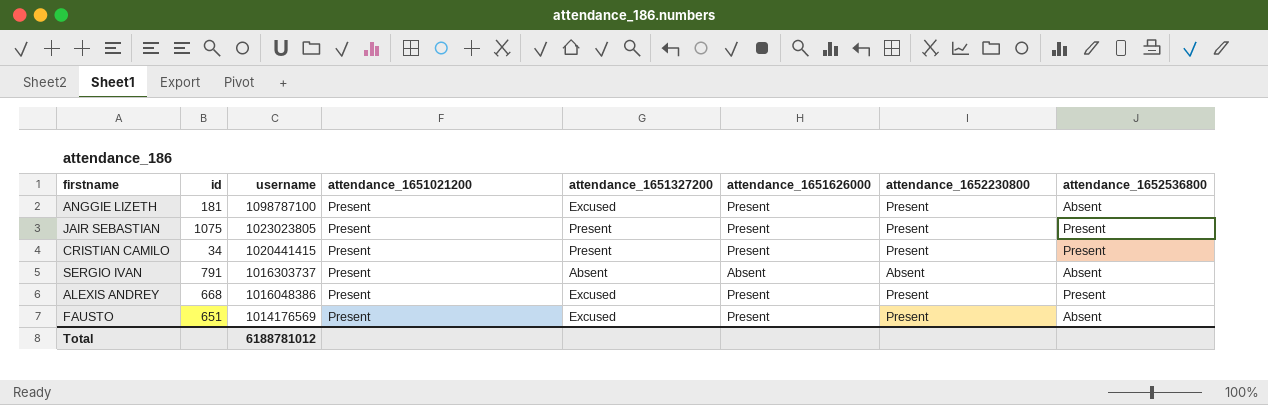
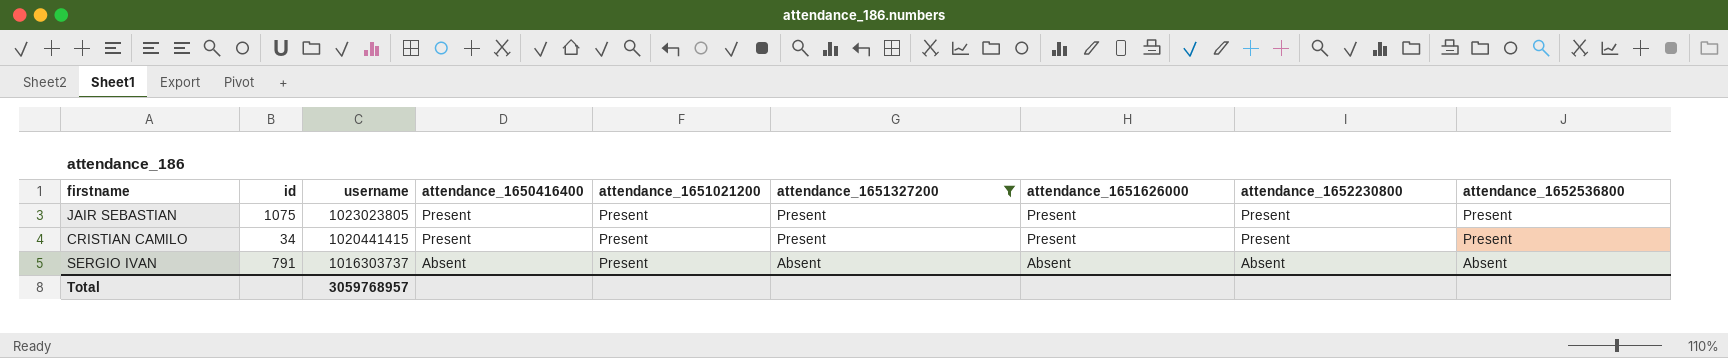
filter: none -> attendance_1651327200 != Excused
column attendance_1650416400 | position: none -> 4
Total | username: 6188781012 -> 3059768957

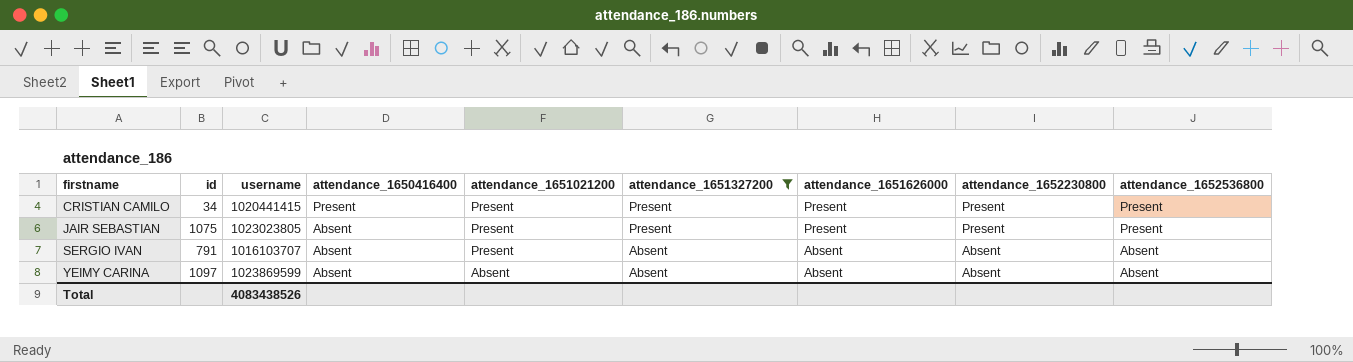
row order: username descending -> firstname ascending
JAIR SEBASTIAN | attendance_1650416400: Present -> Absent
SERGIO IVAN | username: 1016303737 -> 1016103707
row YEIMY CARINA: none -> 1097 | 1023869599 | Absent | Absent | Absent | Absent | Absent | Absent
Total | username: 3059768957 -> 4083438526

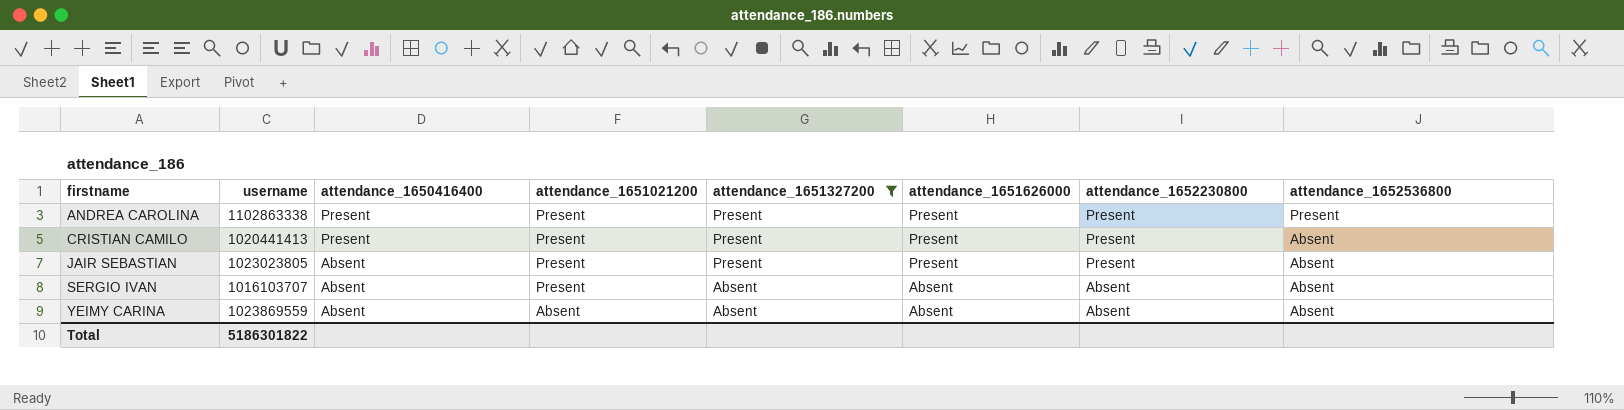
column id | position: 2 -> none
row ANDREA CAROLINA: none -> 1102863338 | Present | Present | Present | Present | Present | Present
CRISTIAN CAMILO | username: 1020441415 -> 1020441413
CRISTIAN CAMILO | attendance_1652536800: Present -> Absent
JAIR SEBASTIAN | attendance_1652536800: Present -> Absent
YEIMY CARINA | username: 1023869599 -> 1023869559
Total | username: 4083438526 -> 5186301822

